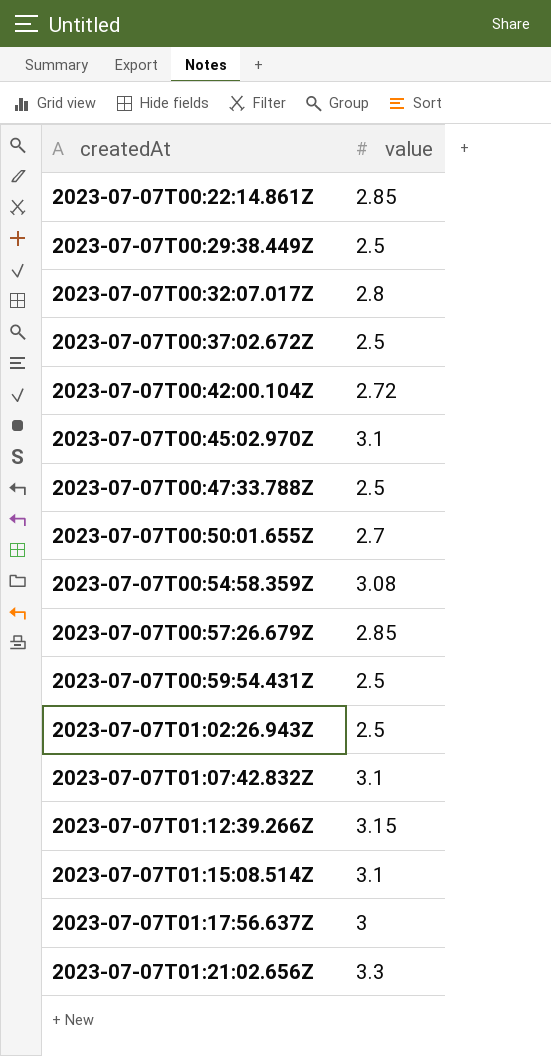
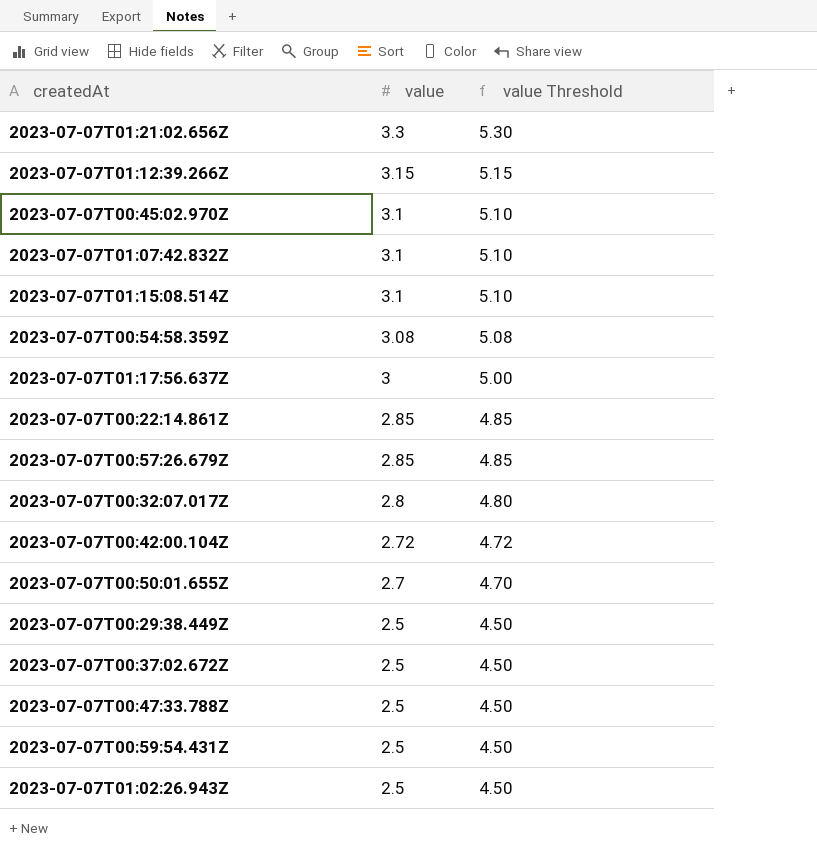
row order: createdAt ascending -> value descending
column value Threshold | formula: none -> [value] + 2

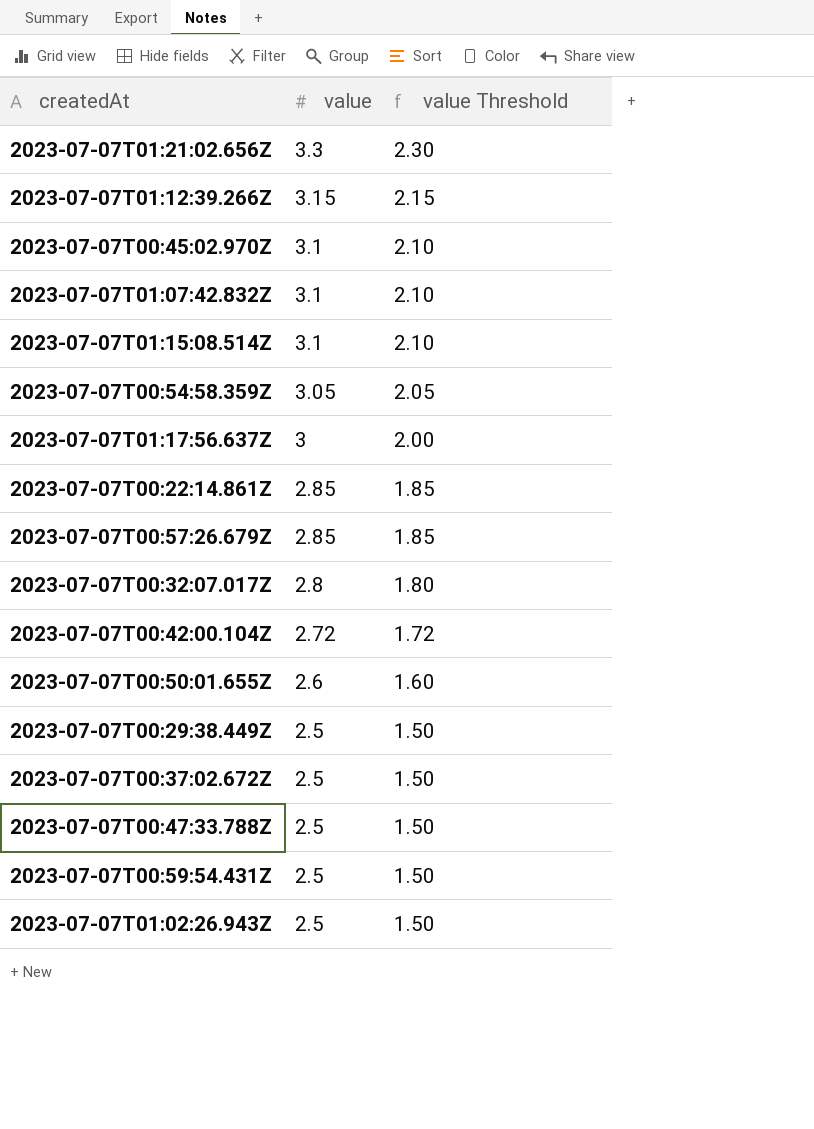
column value Threshold | formula: [value] + 2 -> [value] - 1
2023-07-07T00:54:58.359Z | value: 3.08 -> 3.05
2023-07-07T00:50:01.655Z | value: 2.7 -> 2.6

